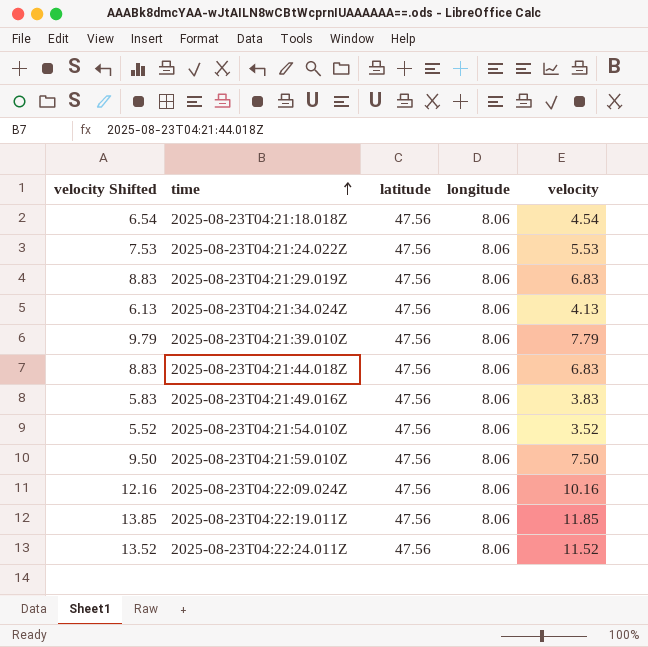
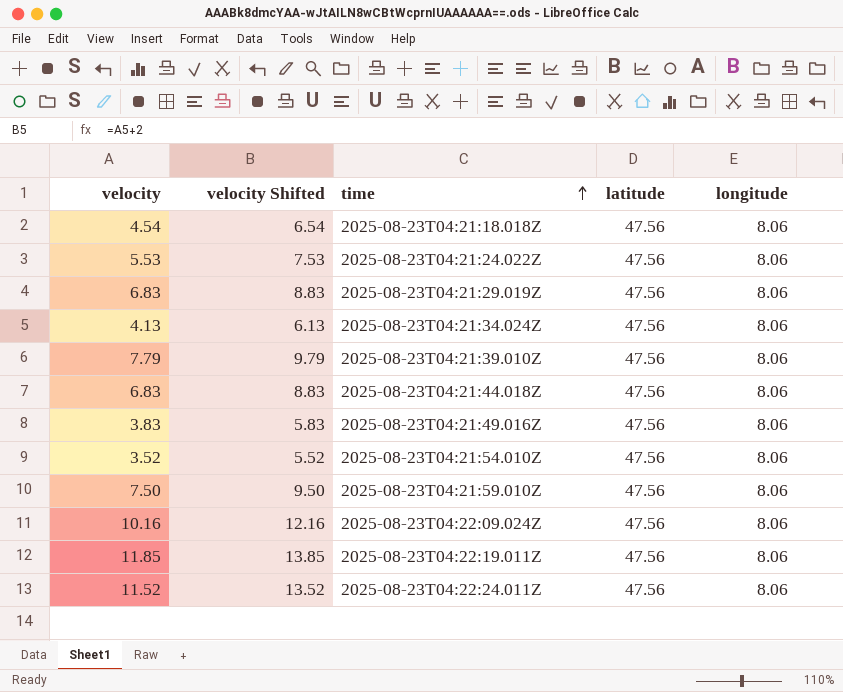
column velocity | position: 5 -> 1

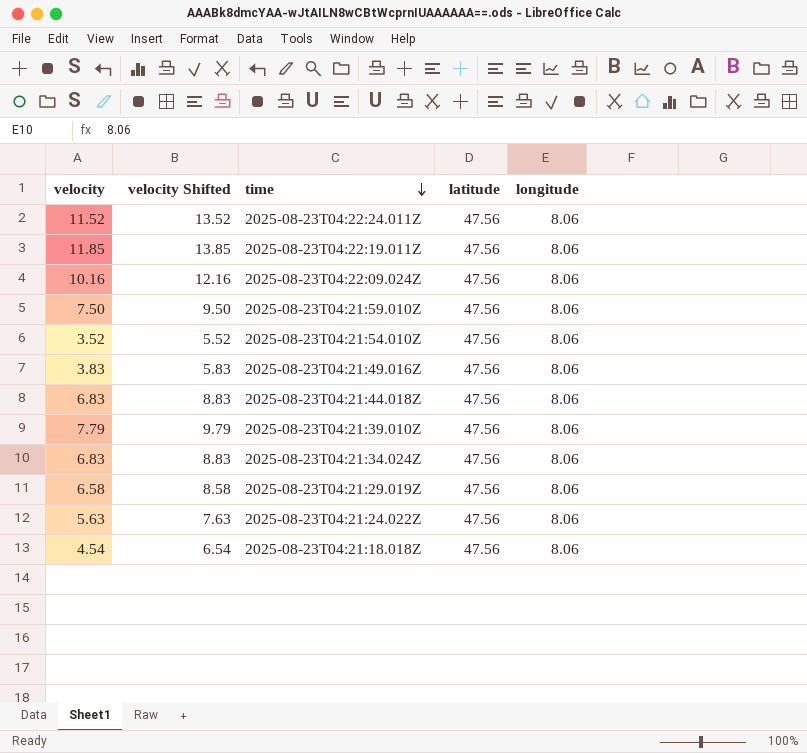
row order: time ascending -> time descending
2025-08-23T04:21:34.024Z | velocity: 4.13 -> 6.83
2025-08-23T04:21:34.024Z | velocity Shifted: 6.13 -> 8.83
2025-08-23T04:21:29.019Z | velocity: 6.83 -> 6.58
2025-08-23T04:21:29.019Z | velocity Shifted: 8.83 -> 8.58
2025-08-23T04:21:24.022Z | velocity: 5.53 -> 5.63
2025-08-23T04:21:24.022Z | velocity Shifted: 7.53 -> 7.63

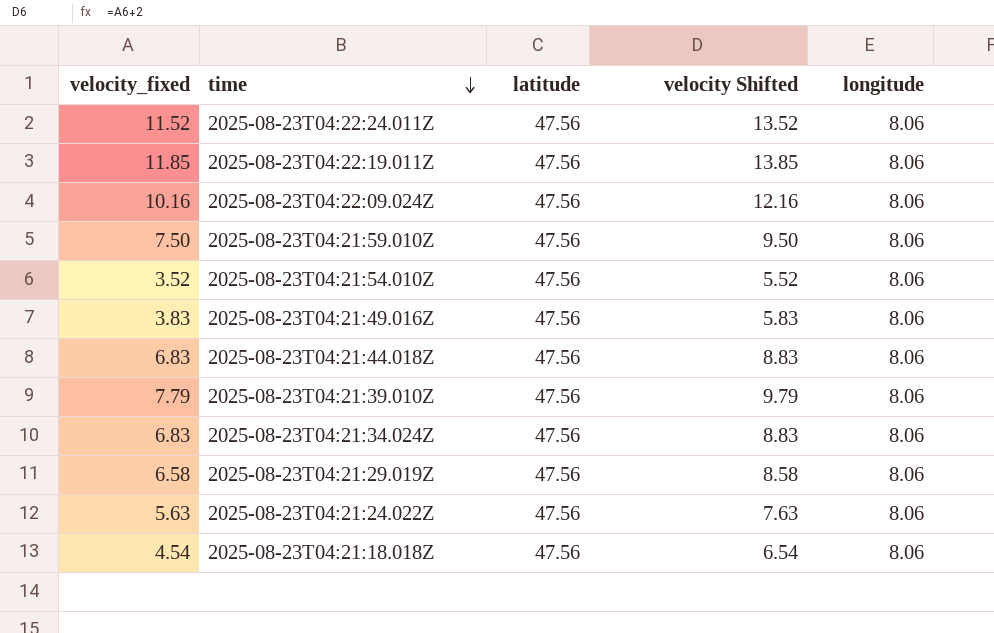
column name: velocity -> velocity_fixed
column velocity Shifted | position: 2 -> 4

